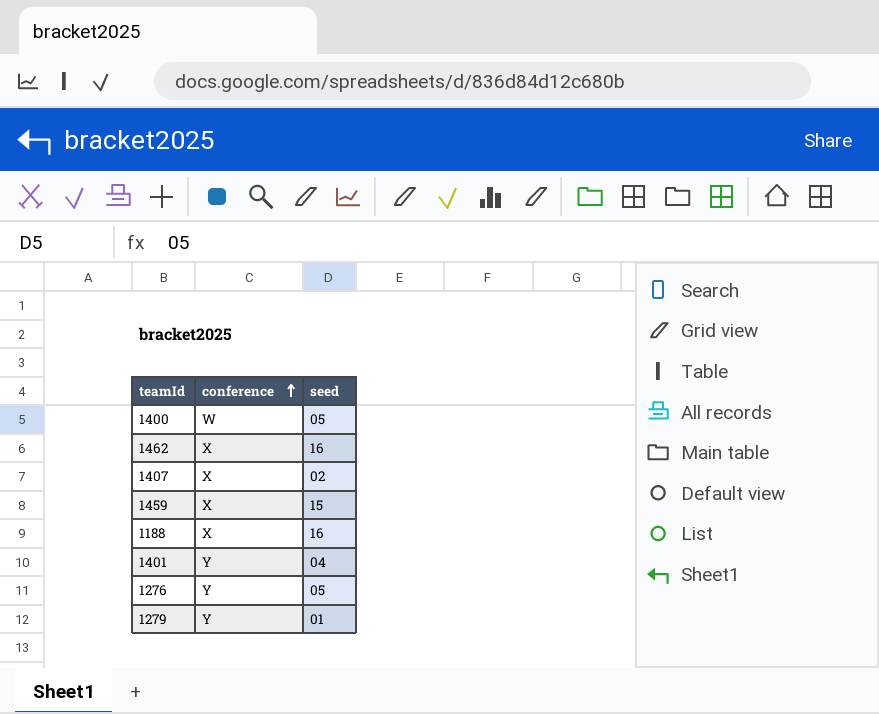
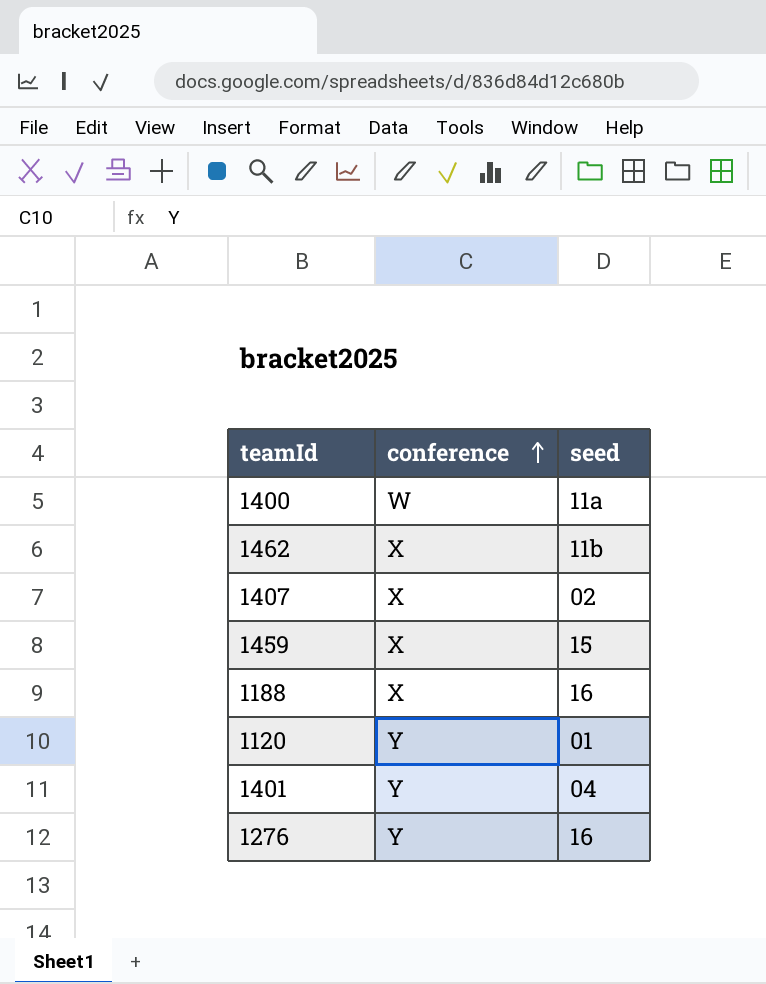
row 1279: Y | 01 -> none
1400 | seed: 05 -> 11a
1462 | seed: 16 -> 11b
row 1120: none -> Y | 01
1276 | seed: 05 -> 16

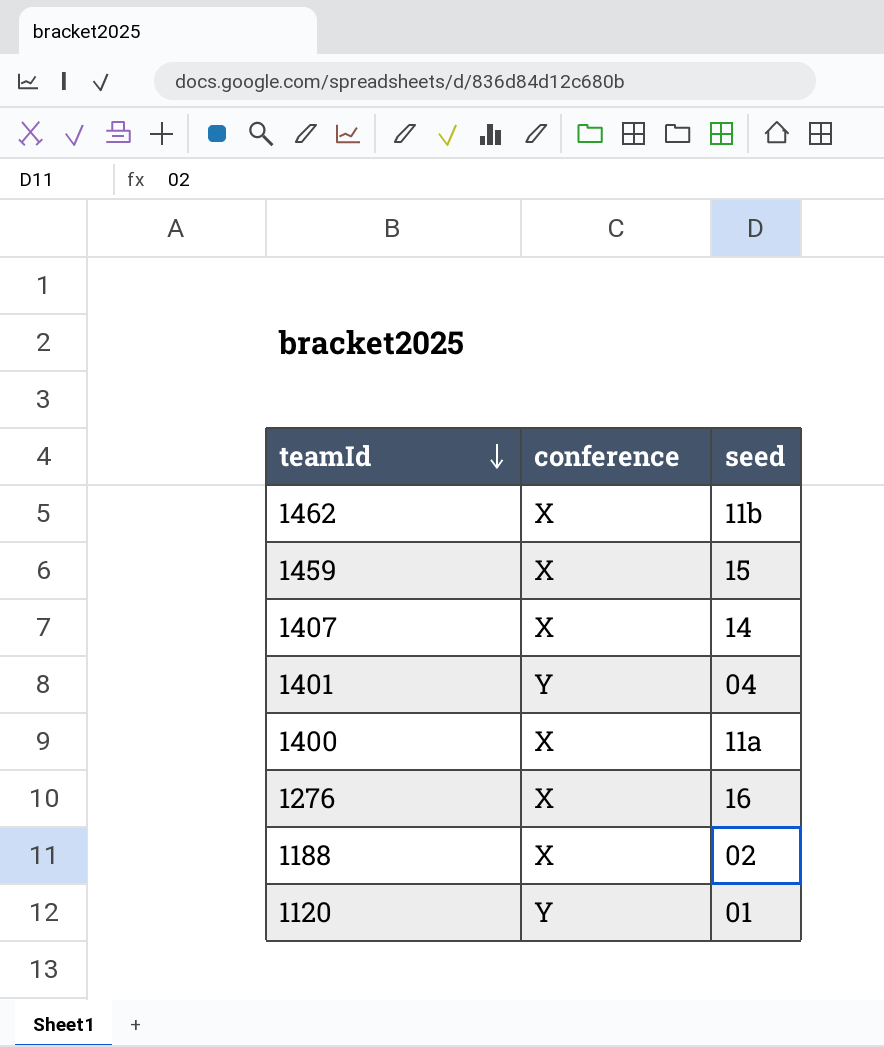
row order: conference ascending -> teamId descending
1407 | seed: 02 -> 14
1400 | conference: W -> X
1276 | conference: Y -> X
1188 | seed: 16 -> 02

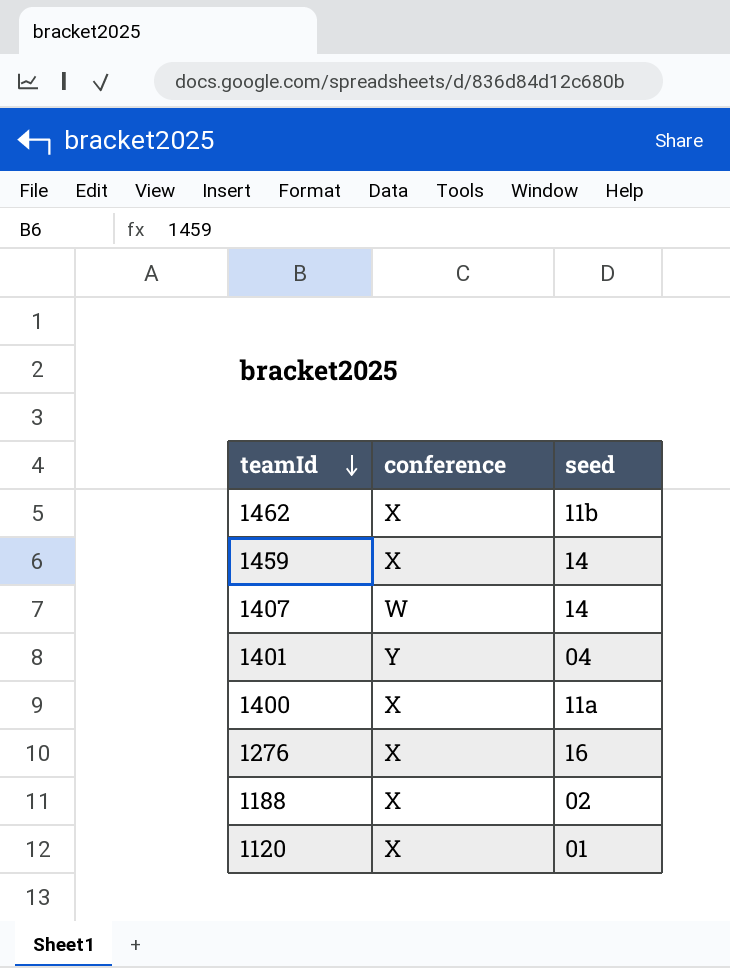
1459 | seed: 15 -> 14
1407 | conference: X -> W
1120 | conference: Y -> X

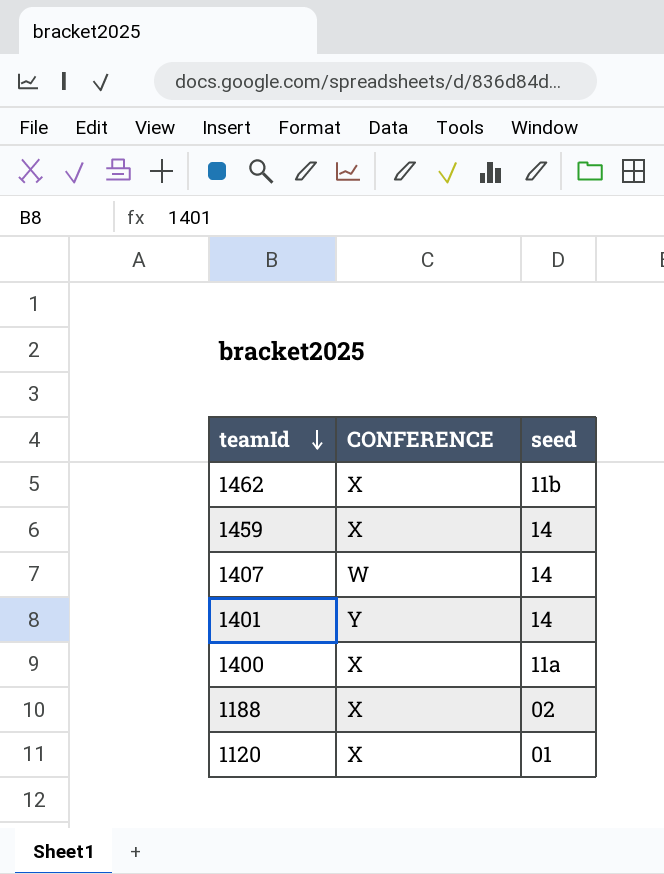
column name: conference -> CONFERENCE
row 1276: X | 16 -> none
1401 | seed: 04 -> 14

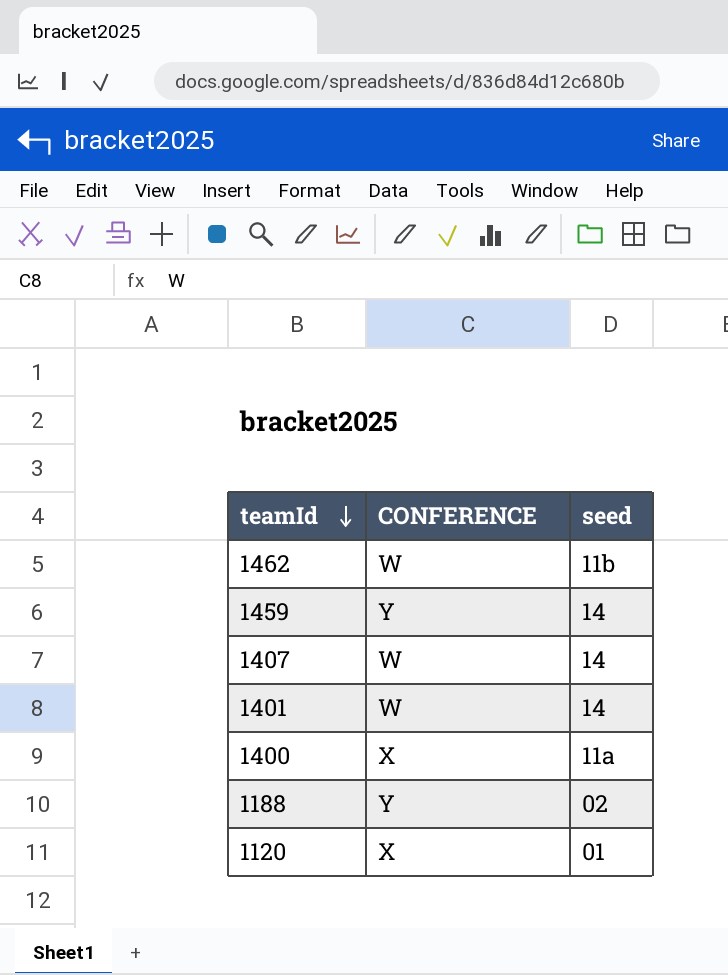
1462 | CONFERENCE: X -> W
1459 | CONFERENCE: X -> Y
1401 | CONFERENCE: Y -> W
1188 | CONFERENCE: X -> Y

